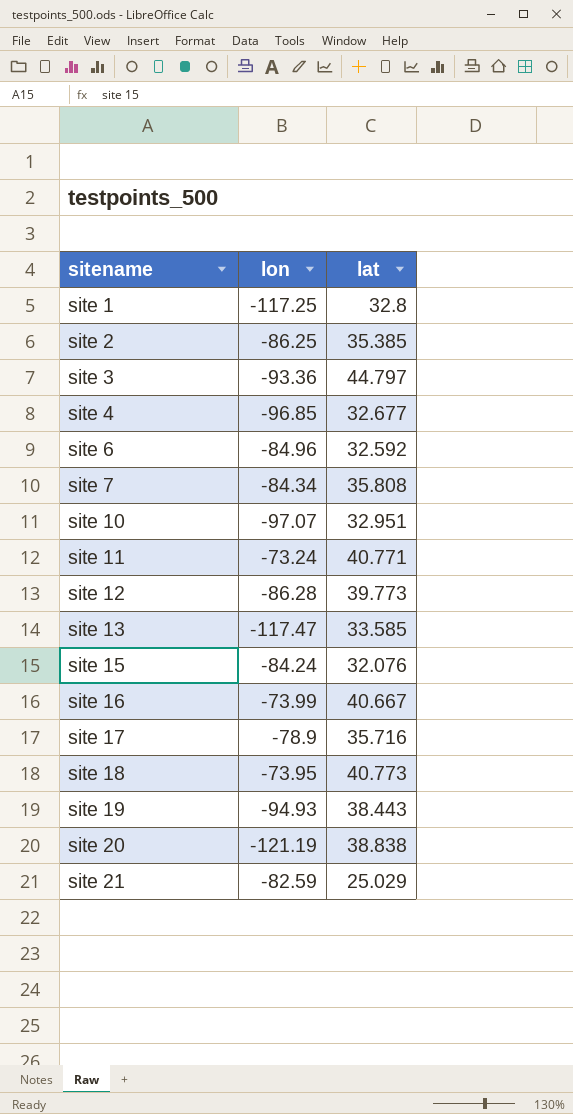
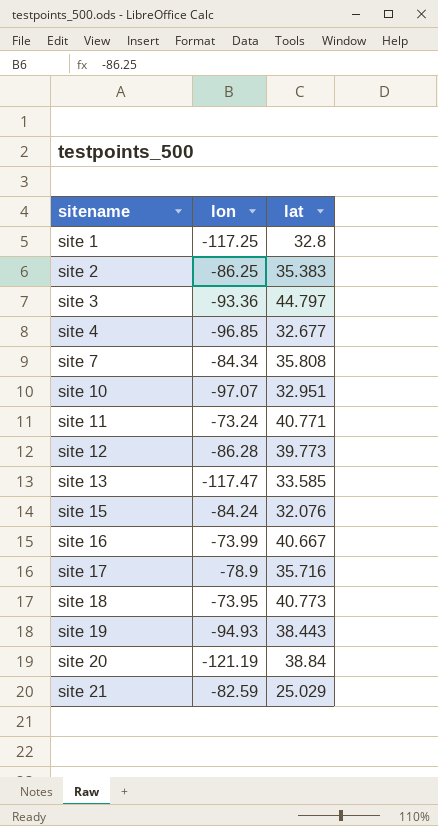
row site 6: -84.96 | 32.592 -> none
site 2 | lat: 35.385 -> 35.383
site 20 | lat: 38.838 -> 38.84

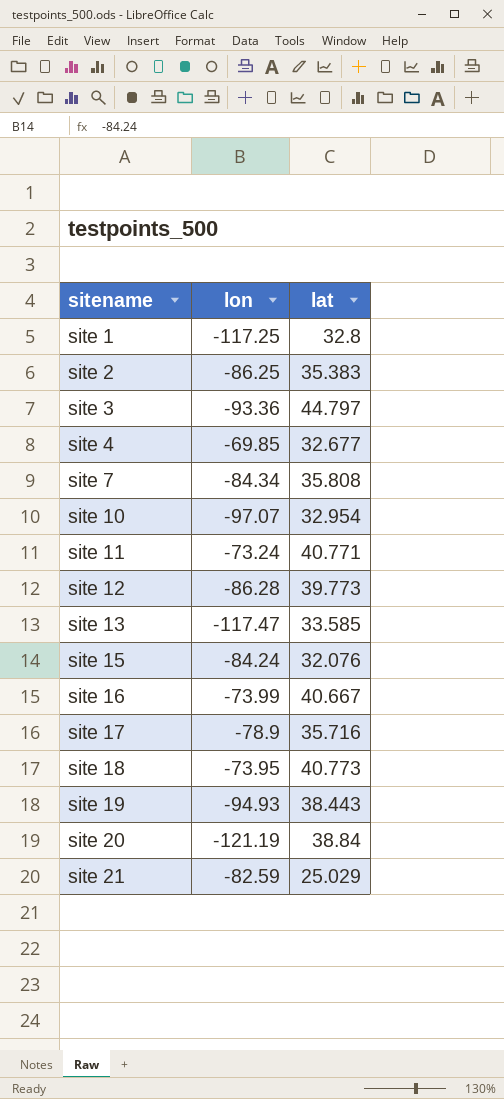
site 4 | lon: -96.85 -> -69.85
site 10 | lat: 32.951 -> 32.954

